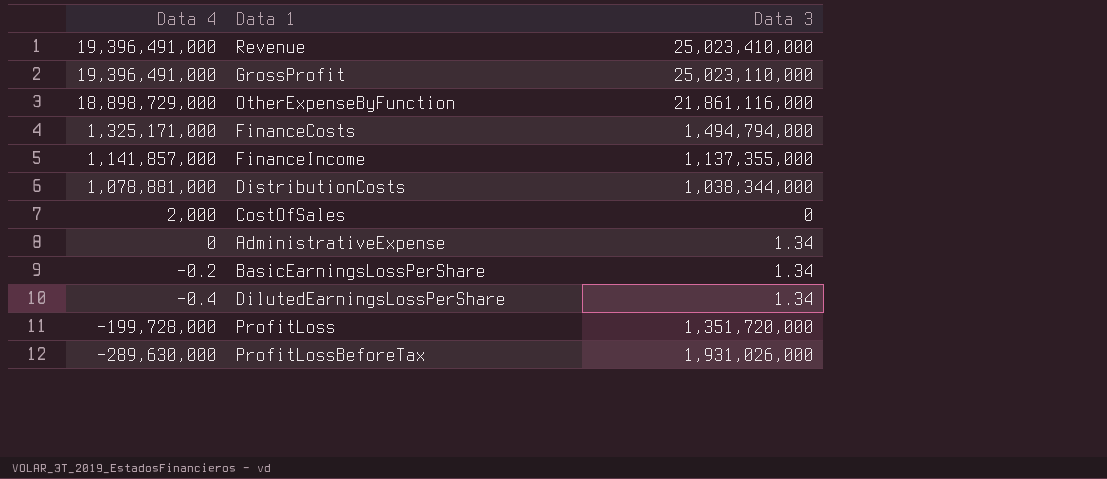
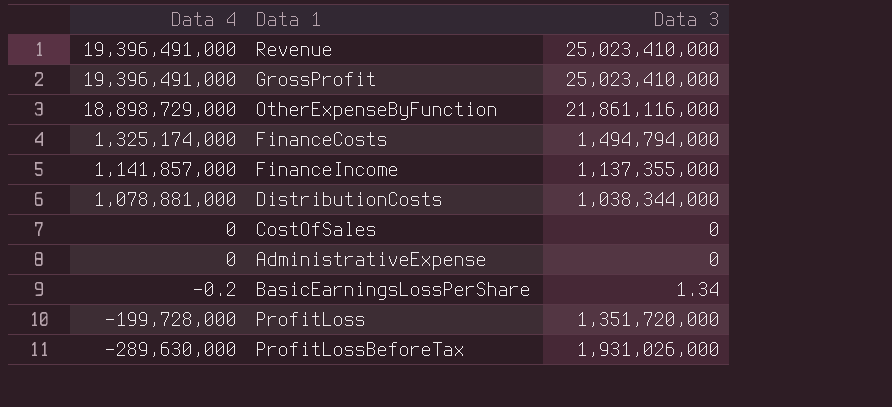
row DilutedEarningsLossPerShare: -0.4 | 1.34 -> none
GrossProfit | Data 3: 25,023,110,000 -> 25,023,410,000
FinanceCosts | Data 4: 1,325,171,000 -> 1,325,174,000
CostOfSales | Data 4: 2,000 -> 0
AdministrativeExpense | Data 3: 1.34 -> 0

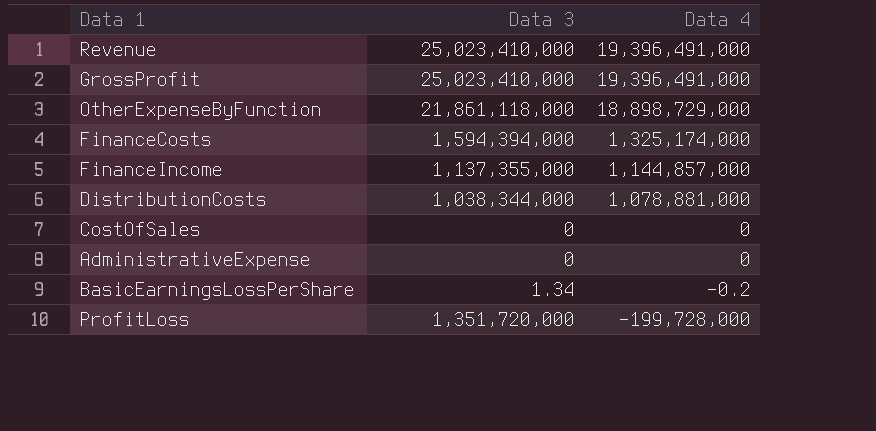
column Data 4 | position: 1 -> 3
row ProfitLossBeforeTax: -289,630,000 | 1,931,026,000 -> none
OtherExpenseByFunction | Data 3: 21,861,116,000 -> 21,861,118,000
FinanceCosts | Data 3: 1,494,794,000 -> 1,594,394,000
FinanceIncome | Data 4: 1,141,857,000 -> 1,144,857,000

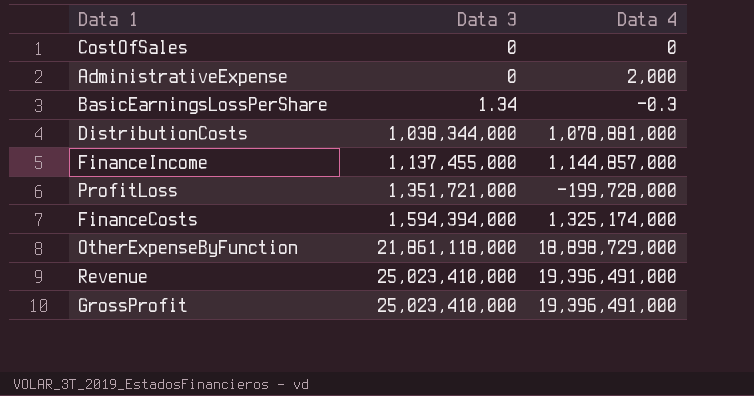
row order: Data 4 descending -> Data 3 ascending
AdministrativeExpense | Data 4: 0 -> 2,000
BasicEarningsLossPerShare | Data 4: -0.2 -> -0.3
FinanceIncome | Data 3: 1,137,355,000 -> 1,137,455,000
ProfitLoss | Data 3: 1,351,720,000 -> 1,351,721,000

